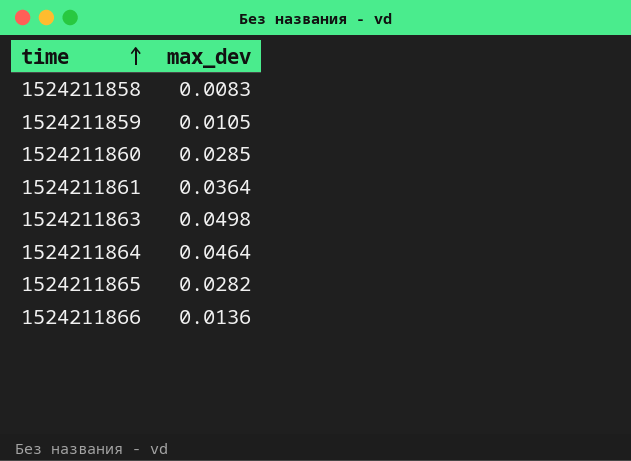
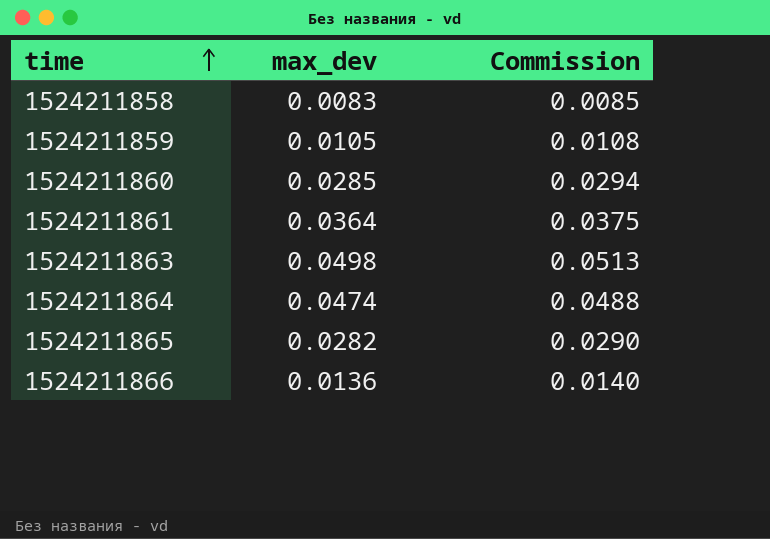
column Commission | formula: none -> [max_dev] * 1.03
1524211864 | max_dev: 0.0464 -> 0.0474

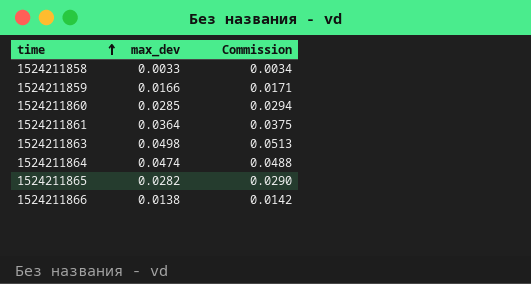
1524211858 | max_dev: 0.0083 -> 0.0033
1524211858 | Commission: 0.0085 -> 0.0034
1524211859 | max_dev: 0.0105 -> 0.0166
1524211859 | Commission: 0.0108 -> 0.0171
1524211866 | max_dev: 0.0136 -> 0.0138
1524211866 | Commission: 0.0140 -> 0.0142

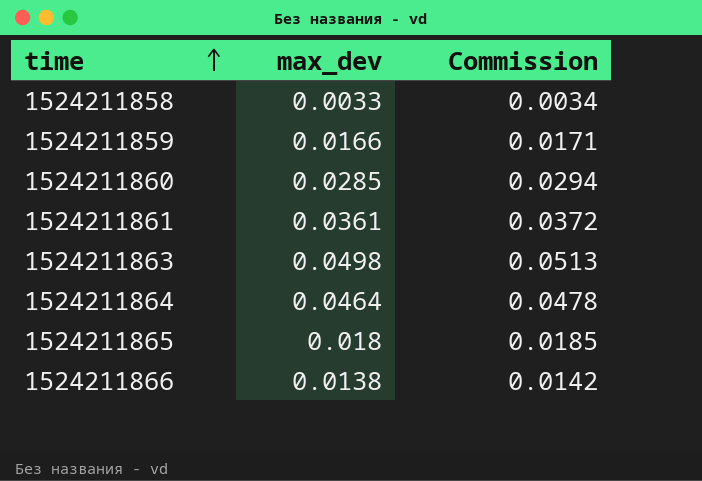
1524211861 | max_dev: 0.0364 -> 0.0361
1524211861 | Commission: 0.0375 -> 0.0372
1524211864 | max_dev: 0.0474 -> 0.0464
1524211864 | Commission: 0.0488 -> 0.0478
1524211865 | max_dev: 0.0282 -> 0.018
1524211865 | Commission: 0.0290 -> 0.0185

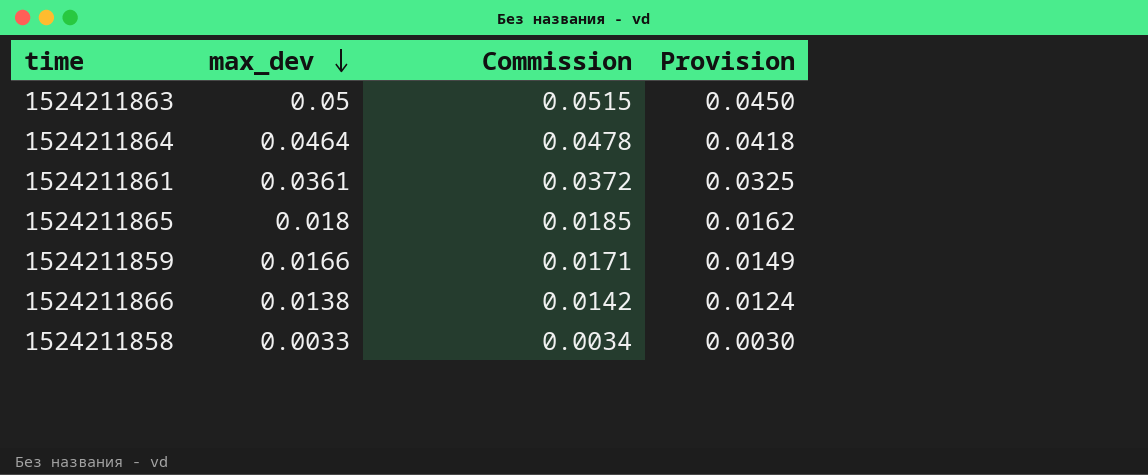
row order: time ascending -> max_dev descending
column Provision | formula: none -> [max_dev] * 0.9
row 1524211860: 0.0285 | 0.0294 -> none
1524211863 | max_dev: 0.0498 -> 0.05
1524211863 | Commission: 0.0513 -> 0.0515

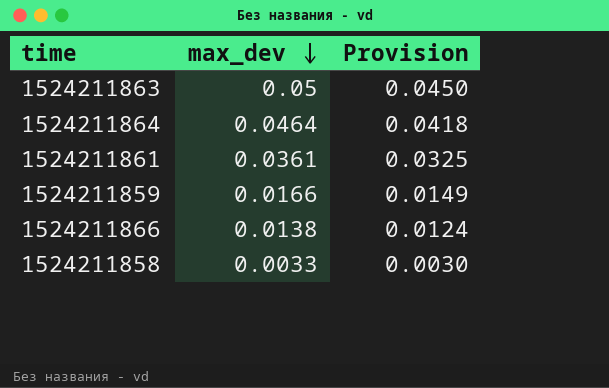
column Commission | formula: [max_dev] * 1.03 -> none
row 1524211865: 0.018 | 0.0185 | 0.0162 -> none

